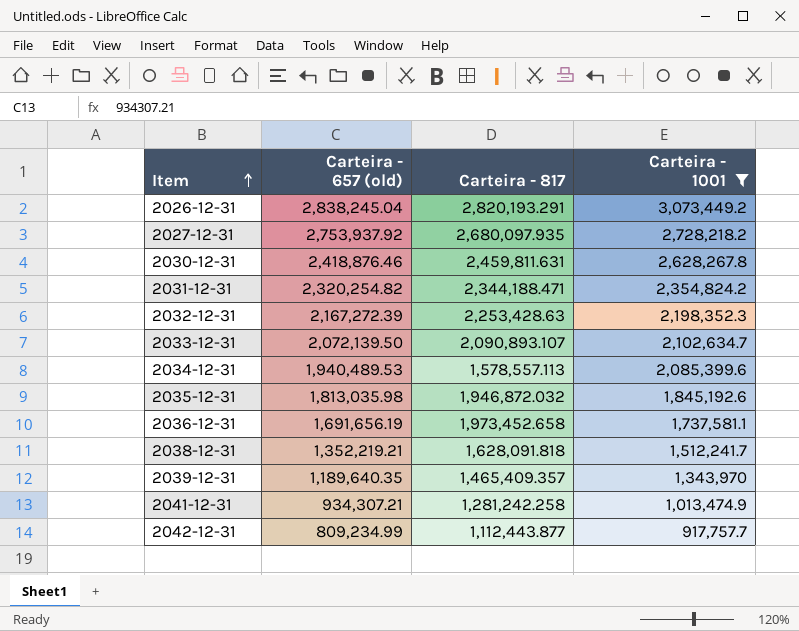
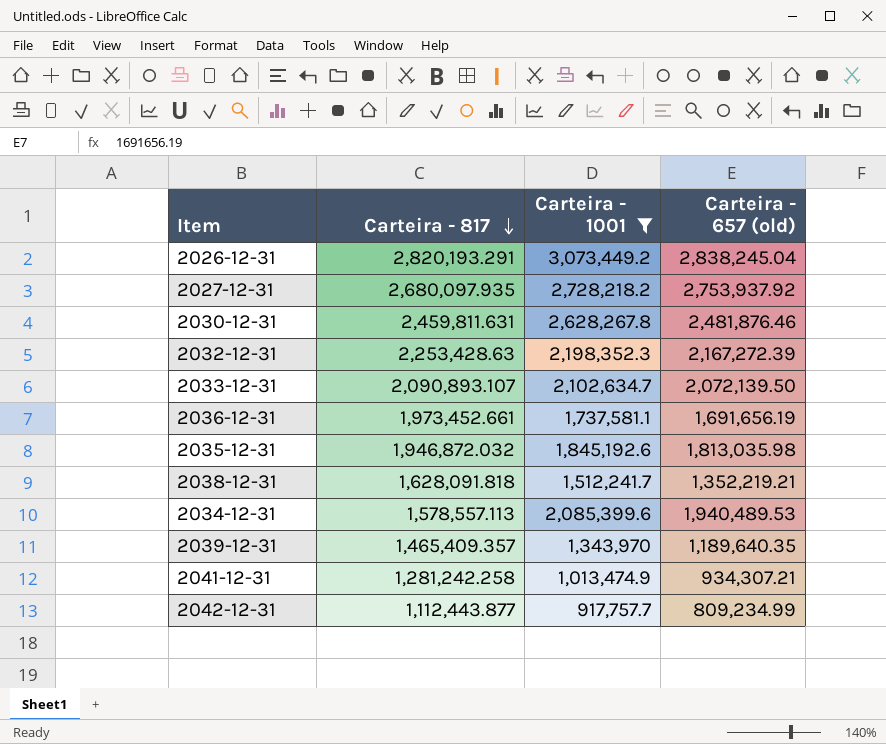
row order: Item ascending -> Carteira - 817 descending
column Carteira - 657 (old) | position: 2 -> 4
row 2031-12-31: 2,320,254.82 | 2,344,188.471 | 2,354,824.2 -> none
2030-12-31 | Carteira - 657 (old): 2,418,876.46 -> 2,481,876.46
2036-12-31 | Carteira - 817: 1,973,452.658 -> 1,973,452.661

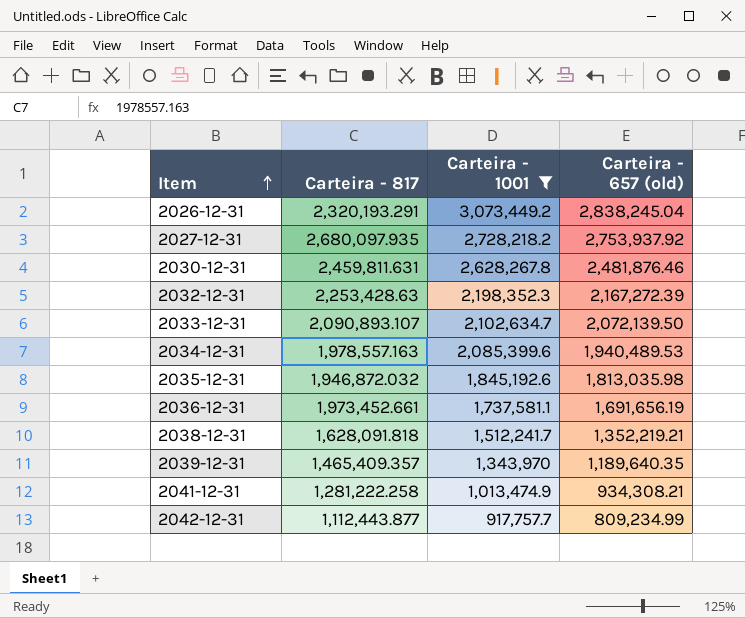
row order: Carteira - 817 descending -> Item ascending
2026-12-31 | Carteira - 817: 2,820,193.291 -> 2,320,193.291
2034-12-31 | Carteira - 817: 1,578,557.113 -> 1,978,557.163
2041-12-31 | Carteira - 817: 1,281,242.258 -> 1,281,222.258
2041-12-31 | Carteira - 657 (old): 934,307.21 -> 934,308.21

